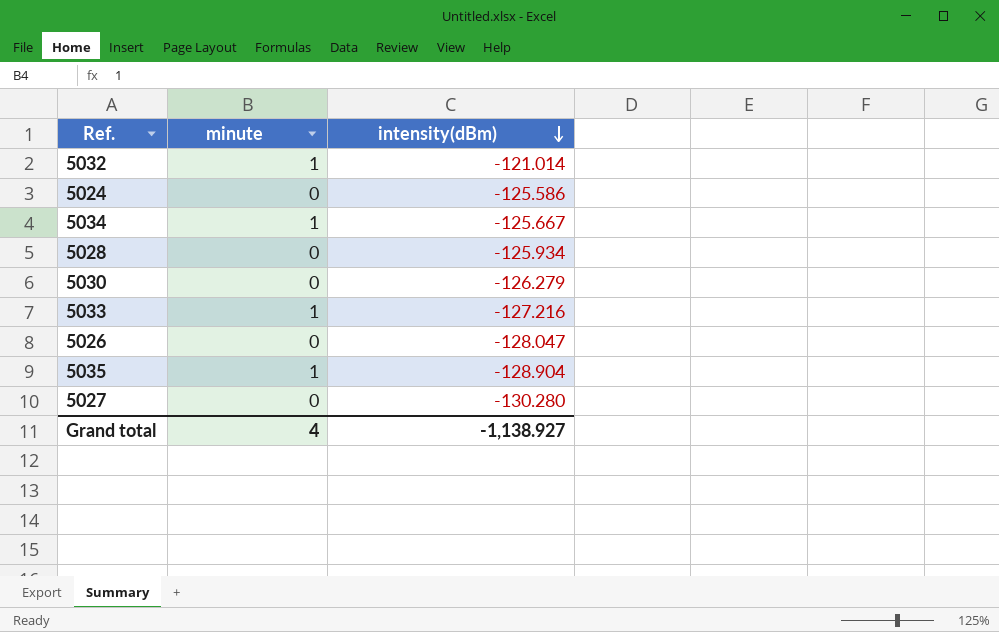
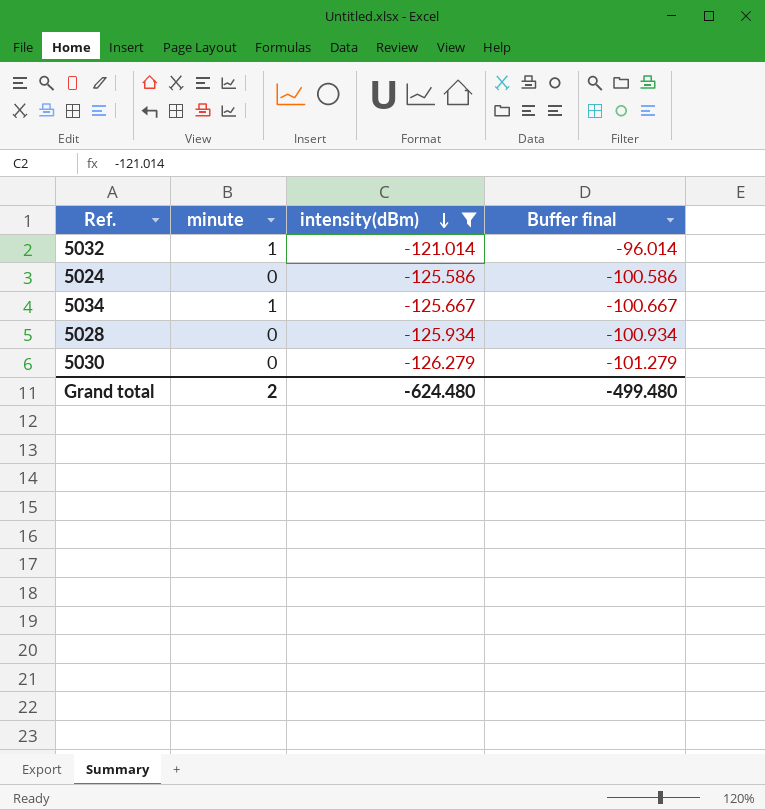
filter: none -> intensity(dBm) >= -126.279
column Buffer final | formula: none -> [intensity(dBm)] + 25
Grand total | minute: 4 -> 2
Grand total | intensity(dBm): -1,138.927 -> -624.480

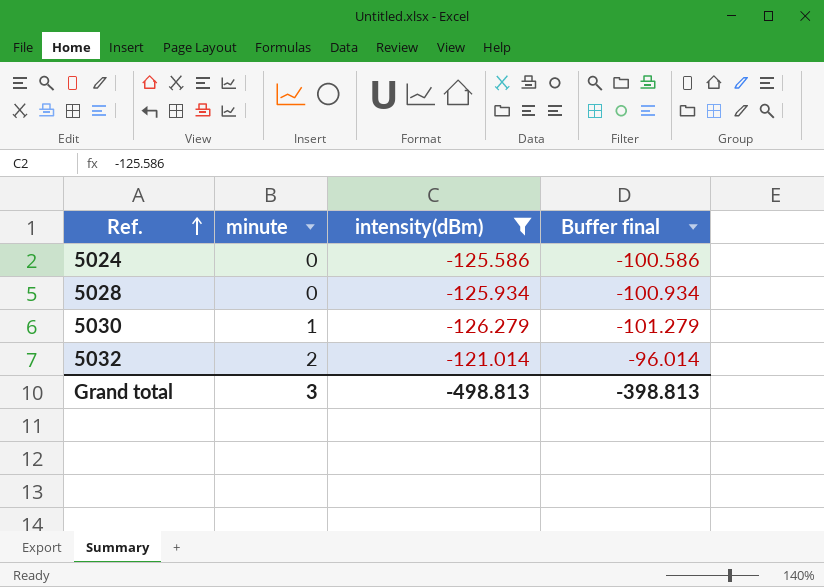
row order: intensity(dBm) descending -> Ref. ascending
row 5034: 1 | -125.667 | -100.667 -> none
5030 | minute: 0 -> 1
5032 | minute: 1 -> 2
Grand total | minute: 2 -> 3
Grand total | intensity(dBm): -624.480 -> -498.813
Grand total | Buffer final: -499.480 -> -398.813

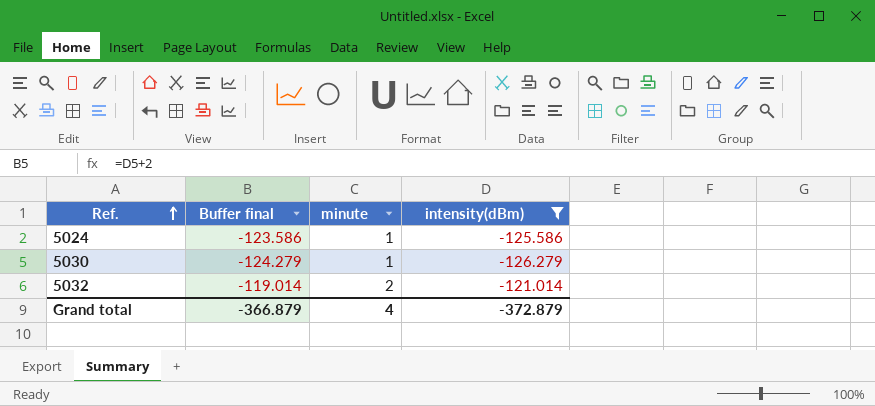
column Buffer final | formula: [intensity(dBm)] + 25 -> [intensity(dBm)] + 2
column Buffer final | position: 4 -> 2
row 5028: 0 | -125.934 | -100.934 -> none
5024 | minute: 0 -> 1
Grand total | Buffer final: -398.813 -> -366.879
Grand total | minute: 3 -> 4
Grand total | intensity(dBm): -498.813 -> -372.879

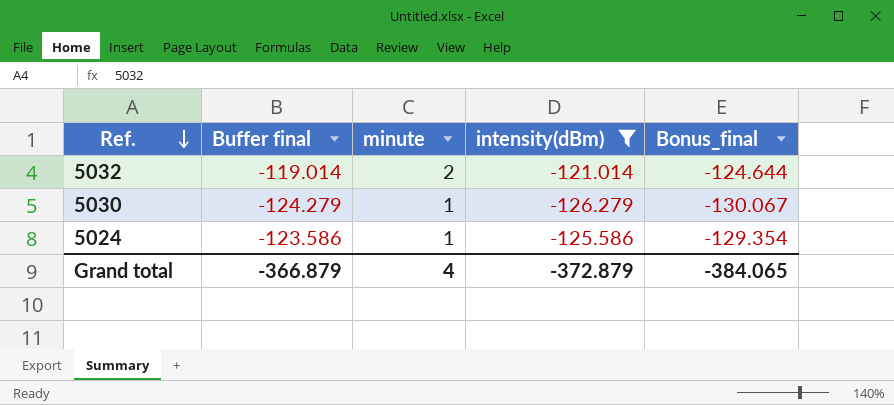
row order: Ref. ascending -> Ref. descending
column Bonus_final | formula: none -> [intensity(dBm)] * 1.03

